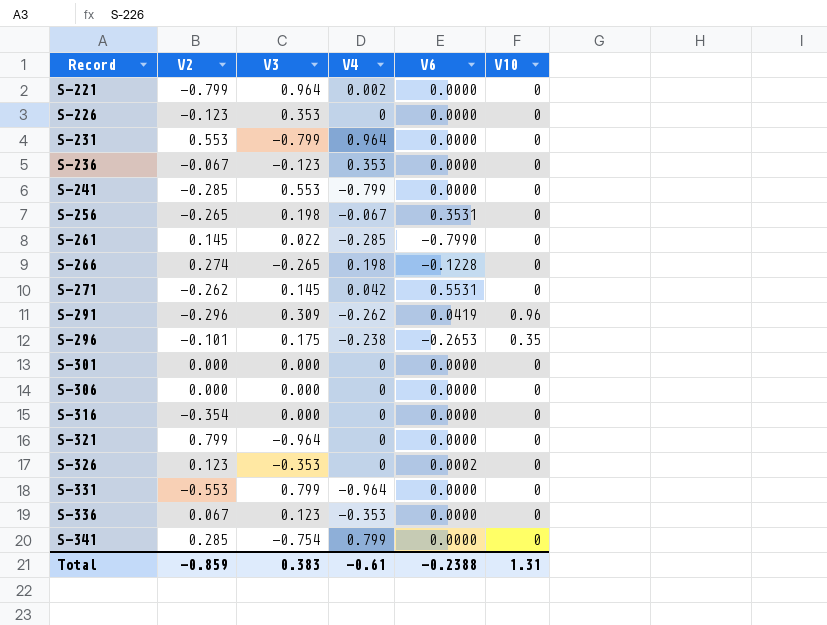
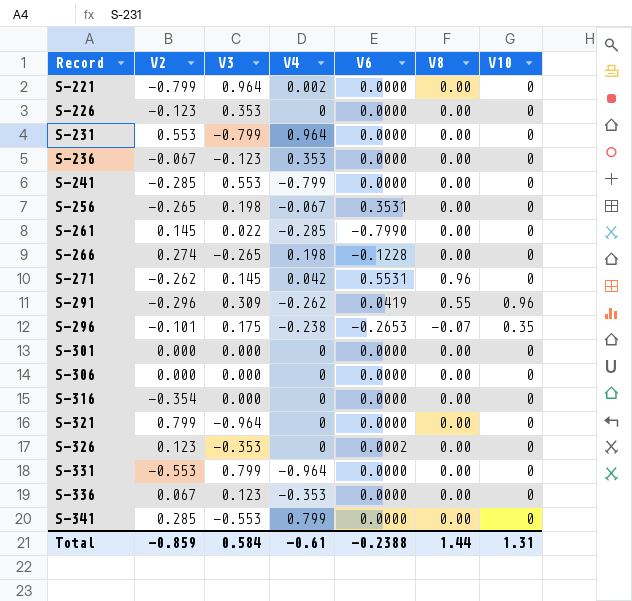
column V8 | position: none -> 6
S-341 | V3: -0.754 -> -0.553
Total | V3: 0.383 -> 0.584

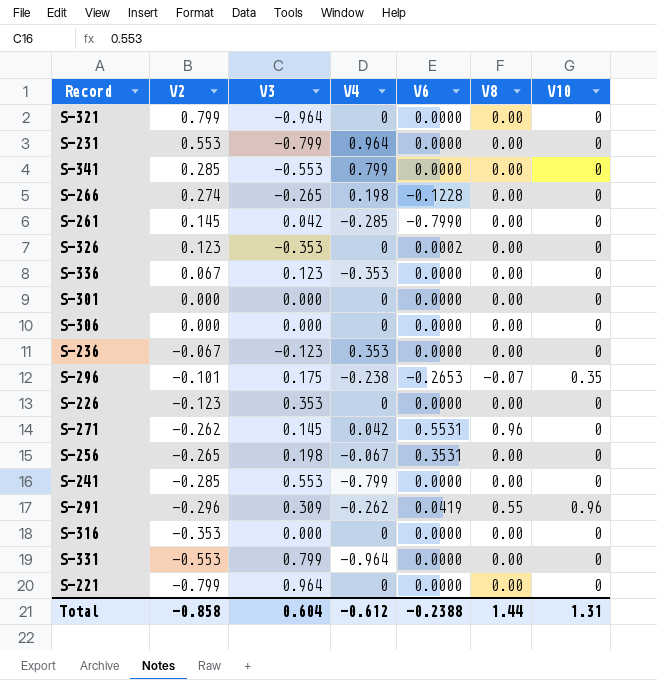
row order: Record ascending -> V2 descending
S-261 | V3: 0.022 -> 0.042
S-316 | V2: -0.354 -> -0.353
S-221 | V4: 0.002 -> 0
Total | V2: -0.859 -> -0.858
Total | V3: 0.584 -> 0.604
Total | V4: -0.61 -> -0.612

